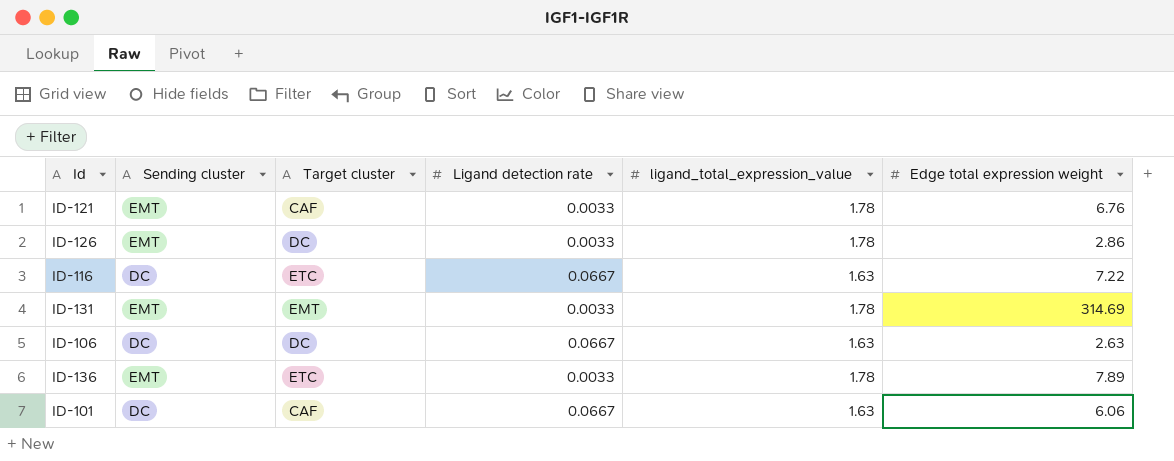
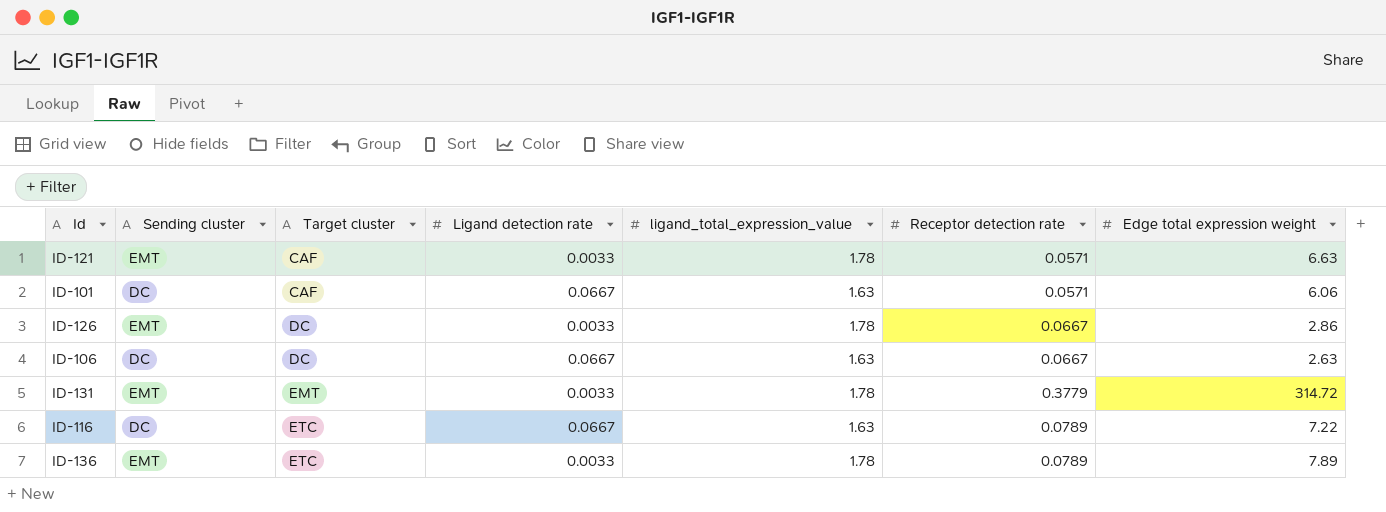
row order: none -> Target cluster ascending
column Receptor detection rate | position: none -> 6
ID-121 | Edge total expression weight: 6.76 -> 6.63
ID-131 | Edge total expression weight: 314.69 -> 314.72

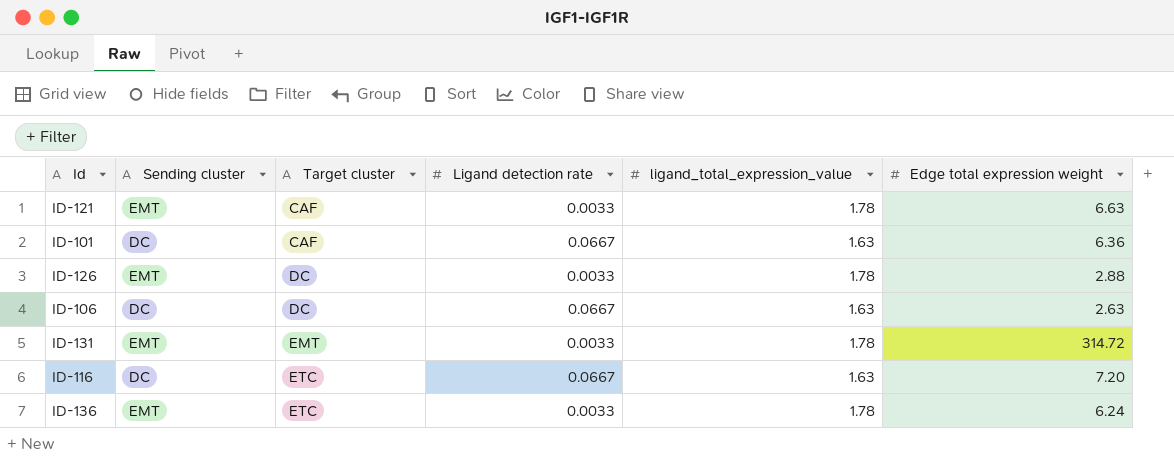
column Receptor detection rate | position: 6 -> none
ID-101 | Edge total expression weight: 6.06 -> 6.36
ID-126 | Edge total expression weight: 2.86 -> 2.88
ID-116 | Edge total expression weight: 7.22 -> 7.20
ID-136 | Edge total expression weight: 7.89 -> 6.24

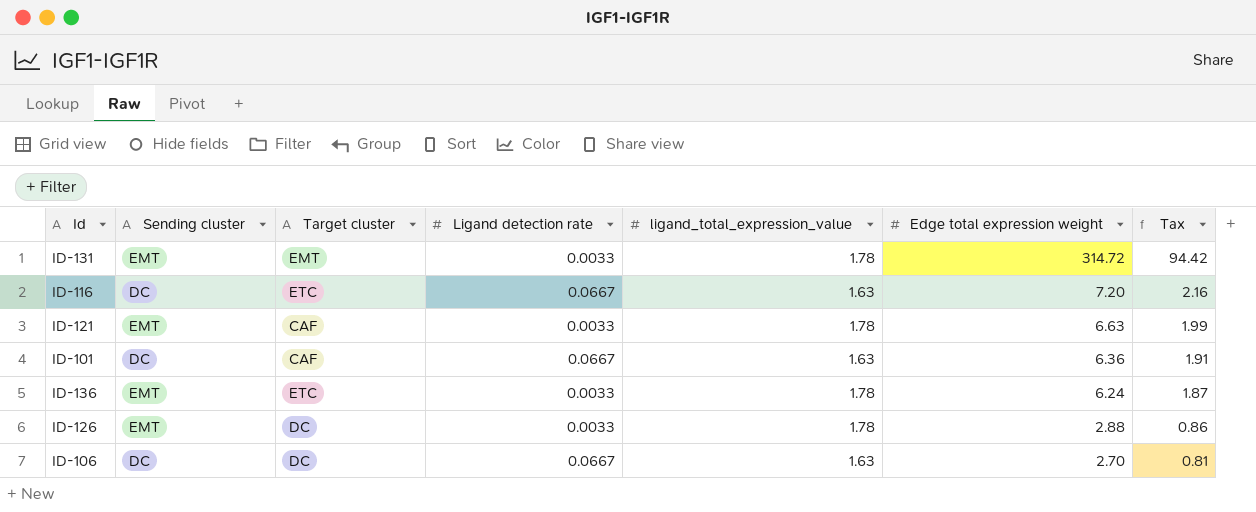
row order: Target cluster ascending -> Edge total expression weight descending
column Tax | formula: none -> [Edge total expression weight] * 0.3
ID-106 | Edge total expression weight: 2.63 -> 2.70

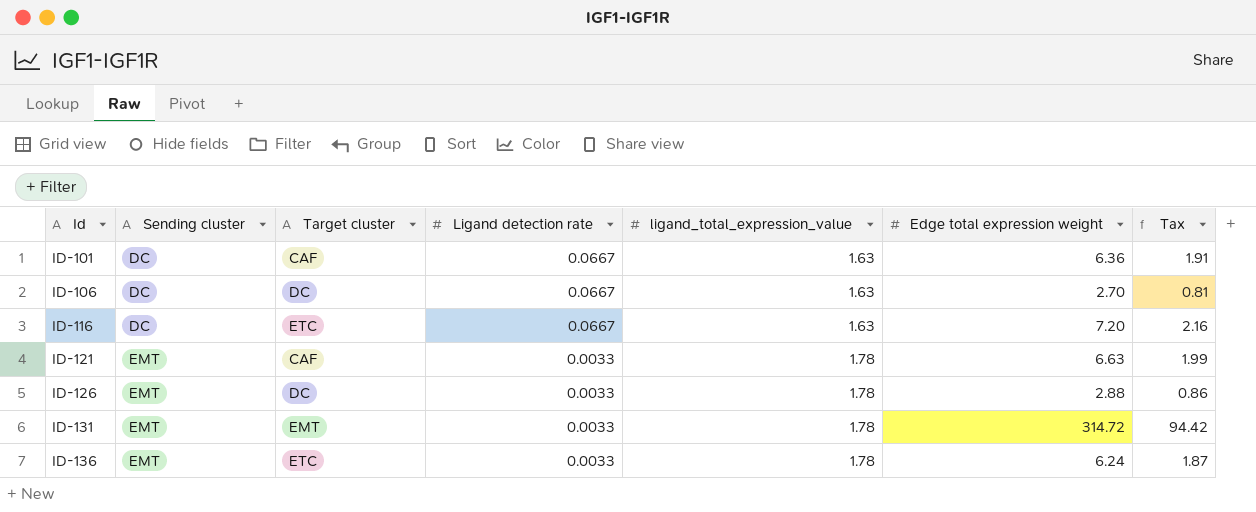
row order: Edge total expression weight descending -> Id ascending

